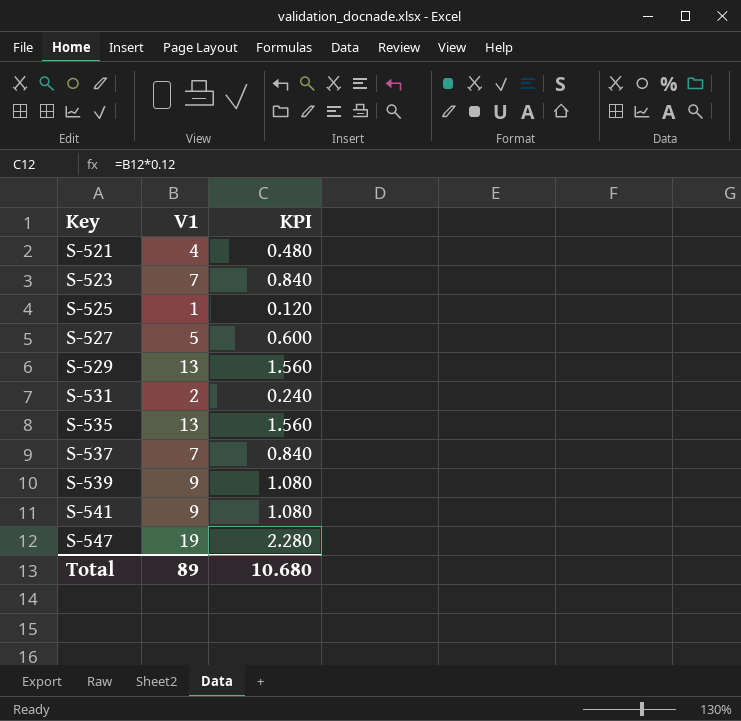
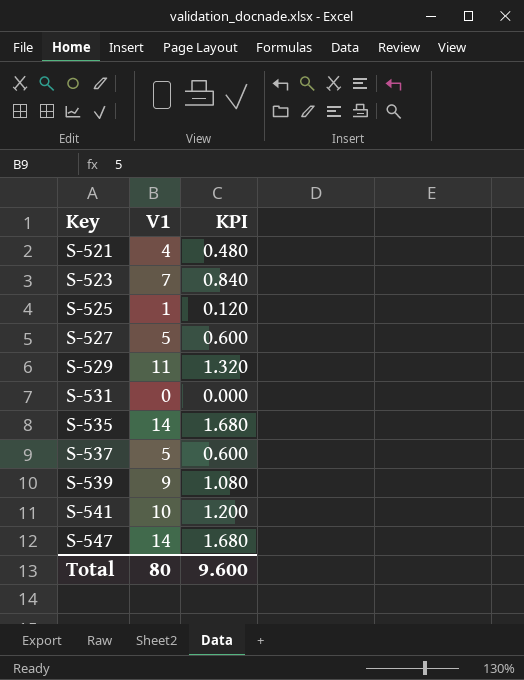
S-529 | V1: 13 -> 11
S-529 | KPI: 1.560 -> 1.320
S-531 | V1: 2 -> 0
S-531 | KPI: 0.240 -> 0.000
S-535 | V1: 13 -> 14
S-535 | KPI: 1.560 -> 1.680
S-537 | V1: 7 -> 5
S-537 | KPI: 0.840 -> 0.600
S-541 | V1: 9 -> 10
S-541 | KPI: 1.080 -> 1.200
S-547 | V1: 19 -> 14
S-547 | KPI: 2.280 -> 1.680
Total | V1: 89 -> 80
Total | KPI: 10.680 -> 9.600

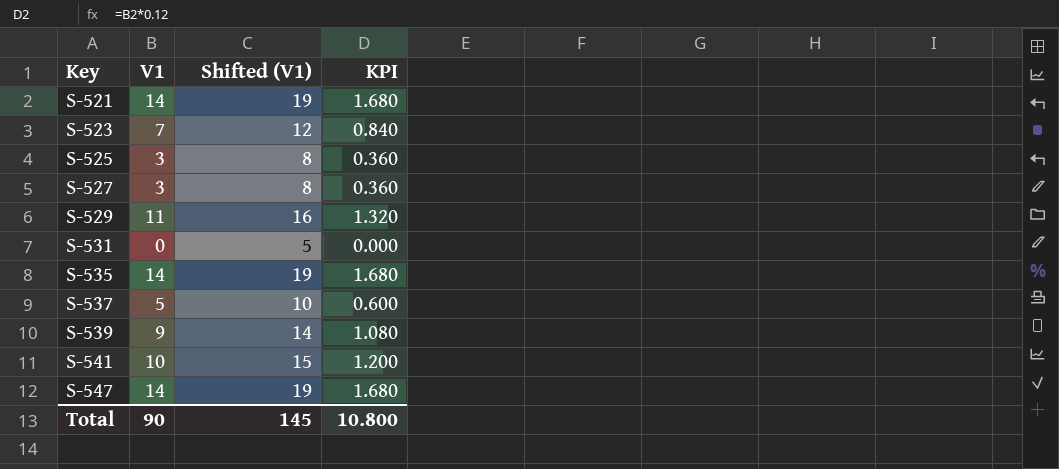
column Shifted (V1) | formula: none -> [V1] + 5
S-521 | V1: 4 -> 14
S-521 | KPI: 0.480 -> 1.680
S-525 | V1: 1 -> 3
S-525 | KPI: 0.120 -> 0.360
S-527 | V1: 5 -> 3
S-527 | KPI: 0.600 -> 0.360
Total | V1: 80 -> 90
Total | KPI: 9.600 -> 10.800

